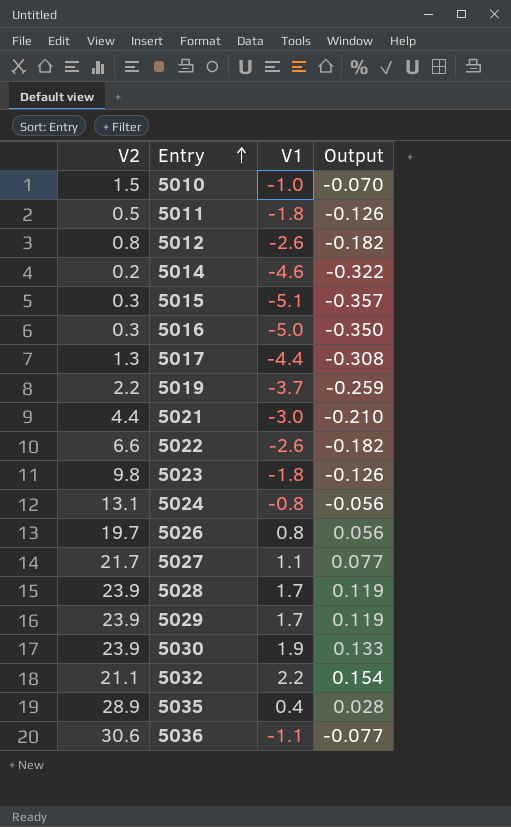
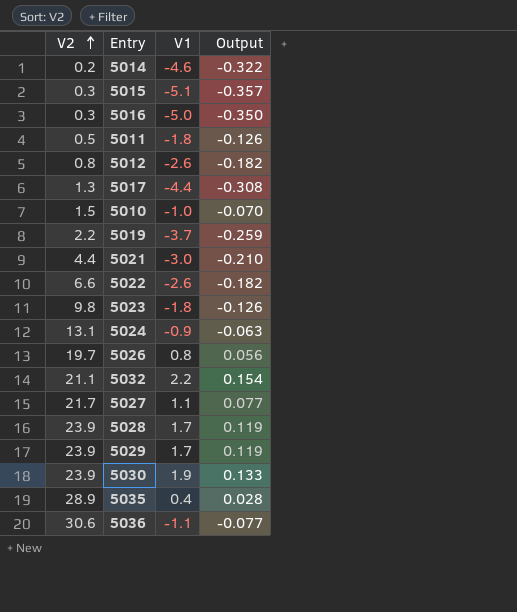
row order: Entry ascending -> V2 ascending
5024 | V1: -0.8 -> -0.9
5024 | Output: -0.056 -> -0.063

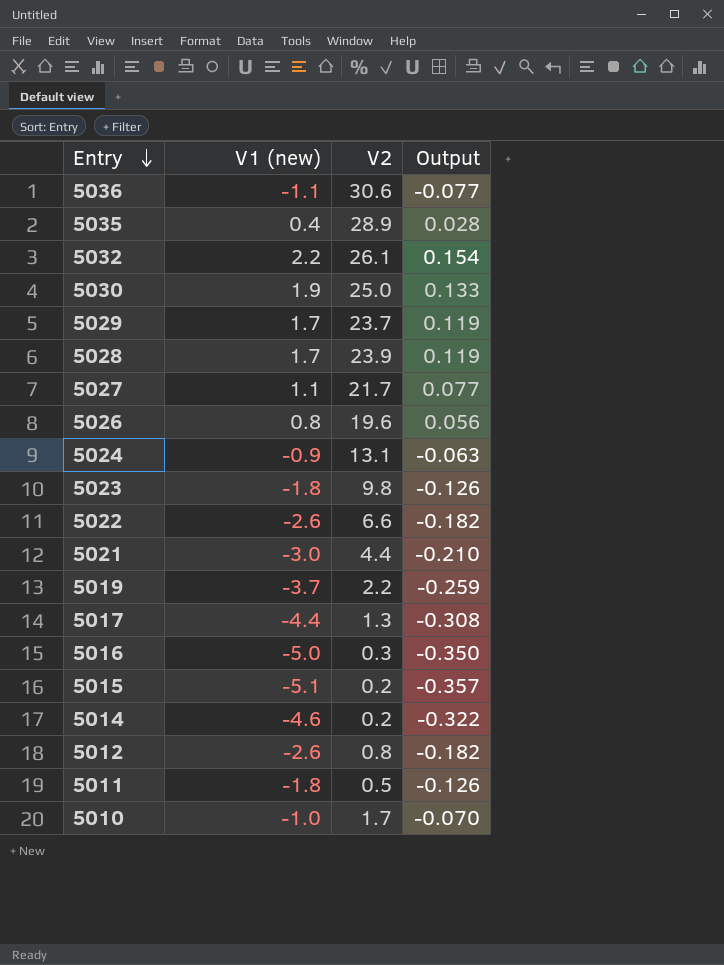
row order: V2 ascending -> Entry descending
column name: V1 -> V1 (new)
column V2 | position: 1 -> 3
5032 | V2: 21.1 -> 26.1
5030 | V2: 23.9 -> 25.0
5029 | V2: 23.9 -> 23.7
5026 | V2: 19.7 -> 19.6
5015 | V2: 0.3 -> 0.2
5010 | V2: 1.5 -> 1.7

